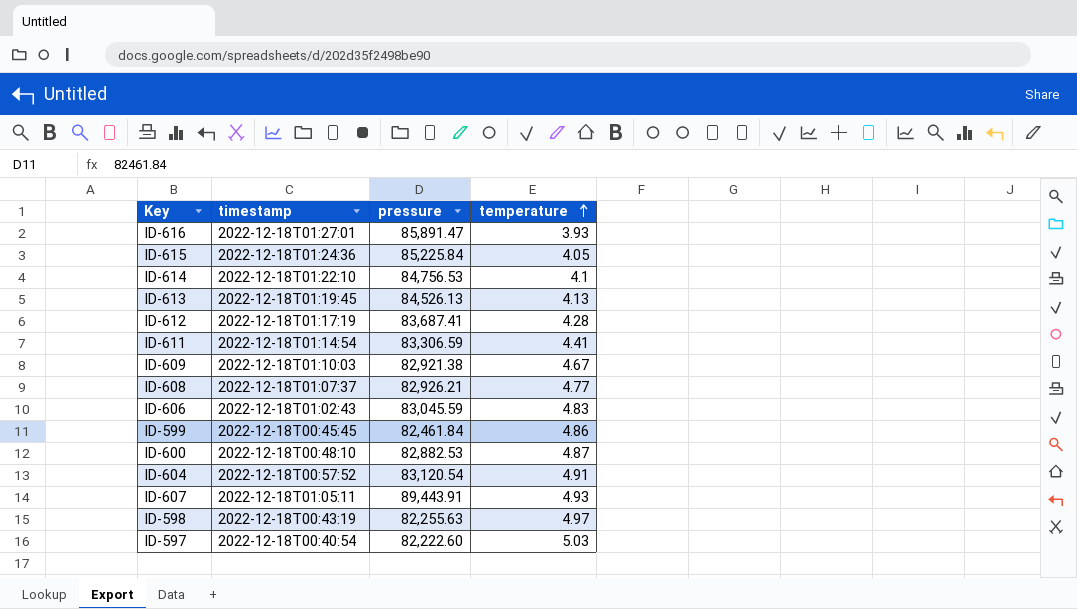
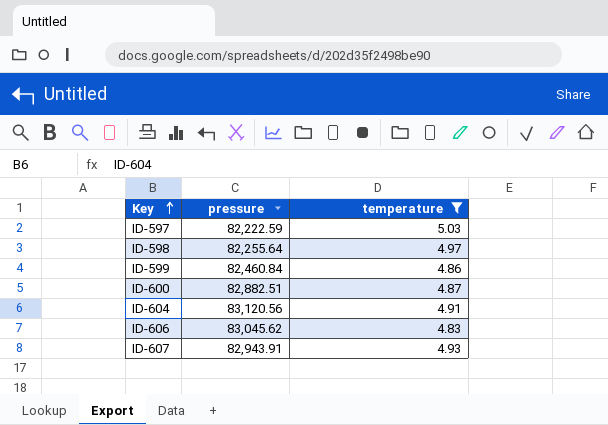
filter: none -> temperature >= 4.83
row order: temperature ascending -> Key ascending
column timestamp | position: 2 -> none
ID-597 | pressure: 82,222.60 -> 82,222.59
ID-598 | pressure: 82,255.63 -> 82,255.64
ID-599 | pressure: 82,461.84 -> 82,460.84
ID-600 | pressure: 82,882.53 -> 82,882.51
ID-604 | pressure: 83,120.54 -> 83,120.56
ID-606 | pressure: 83,045.59 -> 83,045.62
ID-607 | pressure: 89,443.91 -> 82,943.91

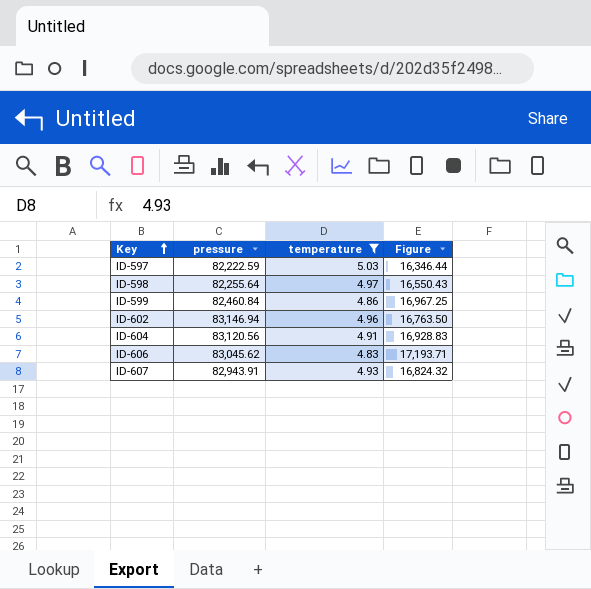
column Figure | formula: none -> [pressure] / [temperature]
row ID-600: 82,882.51 | 4.87 -> none
row ID-602: none -> 83,146.94 | 4.96 | 16,763.50

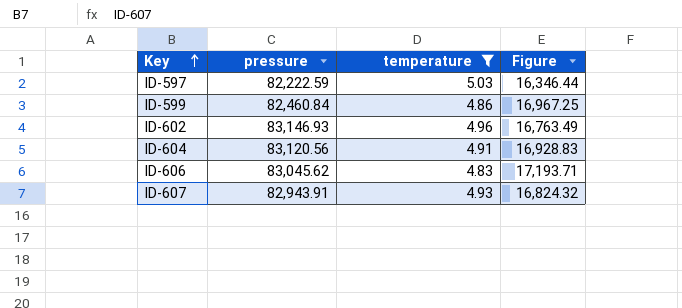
row ID-598: 82,255.64 | 4.97 | 16,550.43 -> none
ID-602 | pressure: 83,146.94 -> 83,146.93
ID-602 | Figure: 16,763.50 -> 16,763.49

